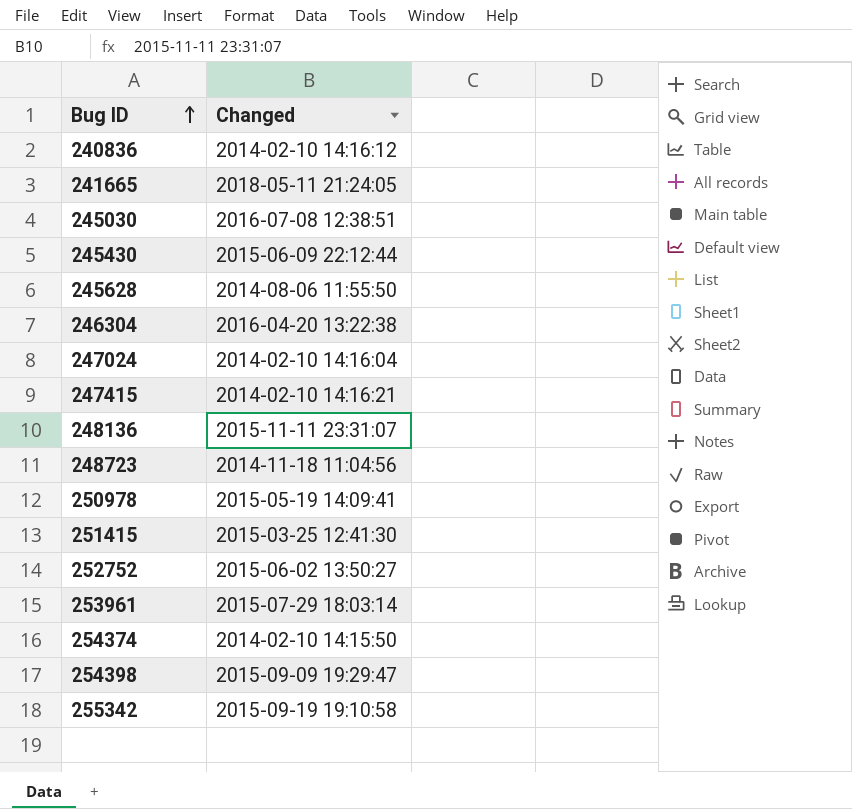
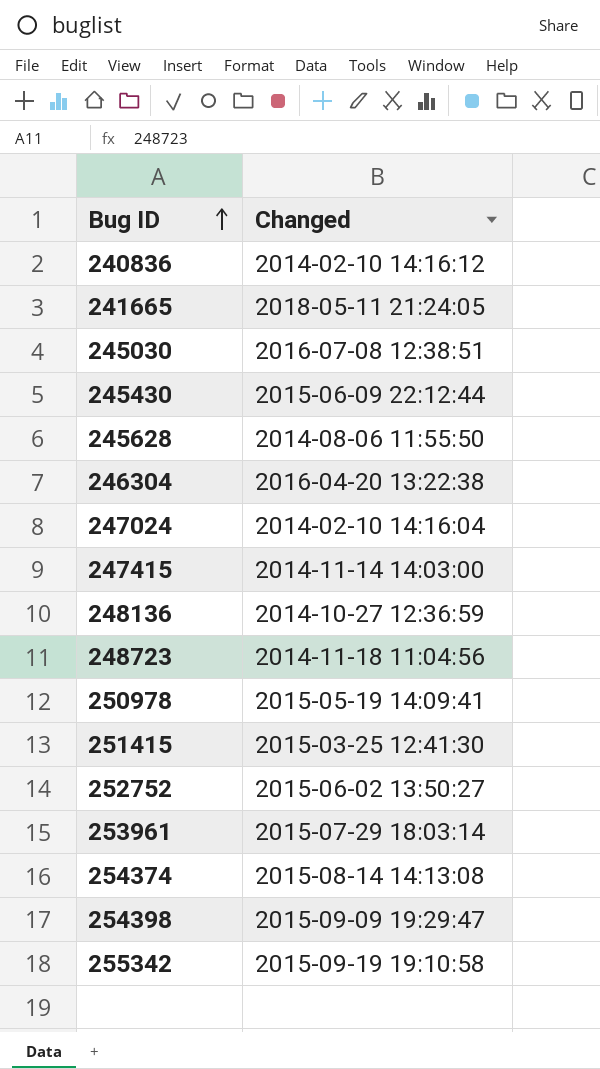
247415 | Changed: 2014-02-10 14:16:21 -> 2014-11-14 14:03:00
248136 | Changed: 2015-11-11 23:31:07 -> 2014-10-27 12:36:59
254374 | Changed: 2014-02-10 14:15:50 -> 2015-08-14 14:13:08

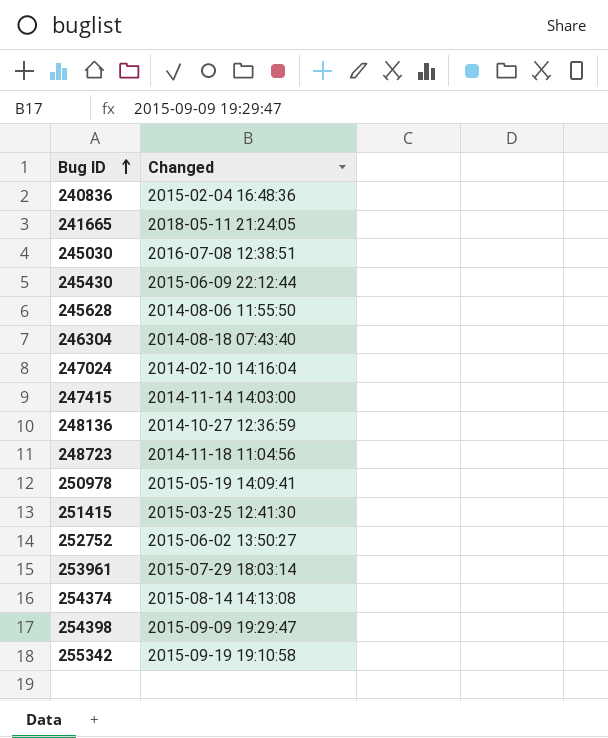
240836 | Changed: 2014-02-10 14:16:12 -> 2015-02-04 16:48:36
246304 | Changed: 2016-04-20 13:22:38 -> 2014-08-18 07:43:40

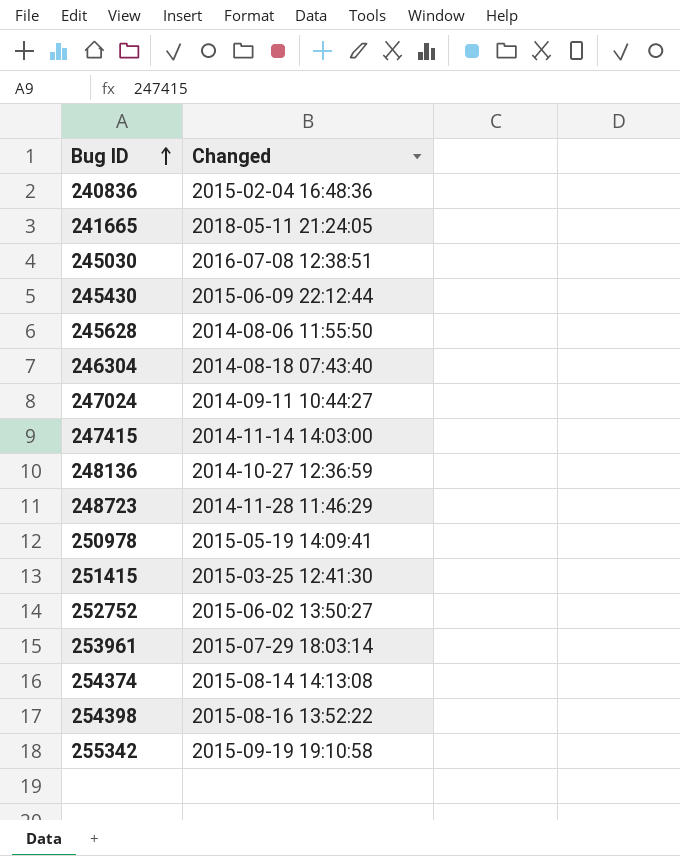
247024 | Changed: 2014-02-10 14:16:04 -> 2014-09-11 10:44:27
248723 | Changed: 2014-11-18 11:04:56 -> 2014-11-28 11:46:29
254398 | Changed: 2015-09-09 19:29:47 -> 2015-08-16 13:52:22

